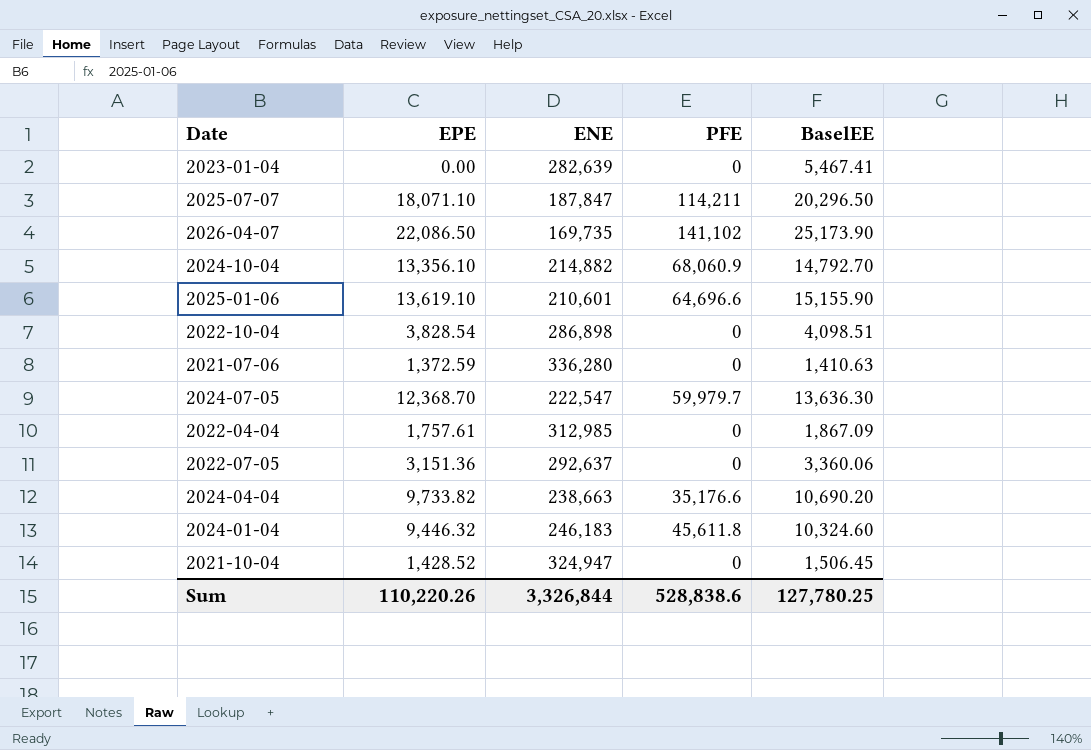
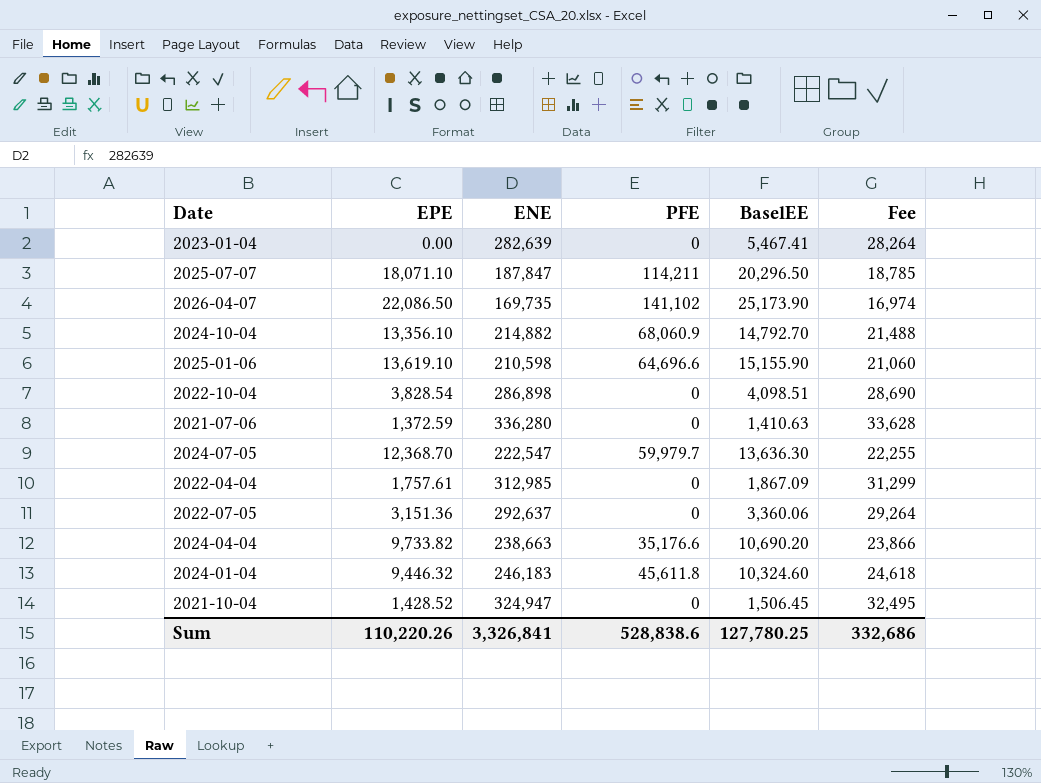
column Fee | formula: none -> [ENE] * 0.1
2025-01-06 | ENE: 210,601 -> 210,598
Sum | ENE: 3,326,844 -> 3,326,841

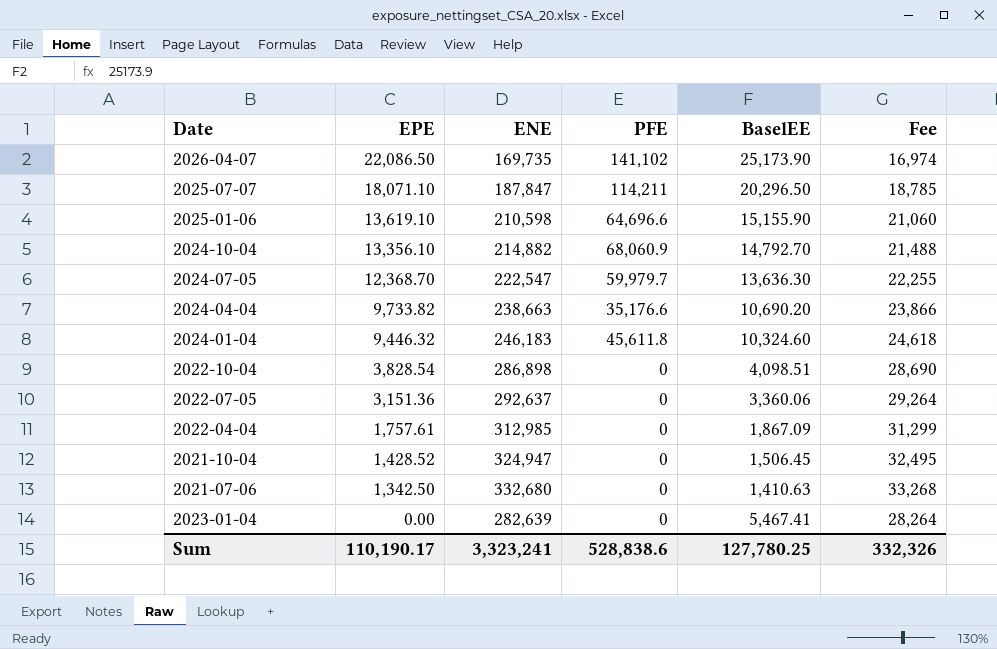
row order: none -> EPE descending
2021-07-06 | EPE: 1,372.59 -> 1,342.50
2021-07-06 | ENE: 336,280 -> 332,680
2021-07-06 | Fee: 33,628 -> 33,268
Sum | EPE: 110,220.26 -> 110,190.17
Sum | ENE: 3,326,841 -> 3,323,241
Sum | Fee: 332,686 -> 332,326

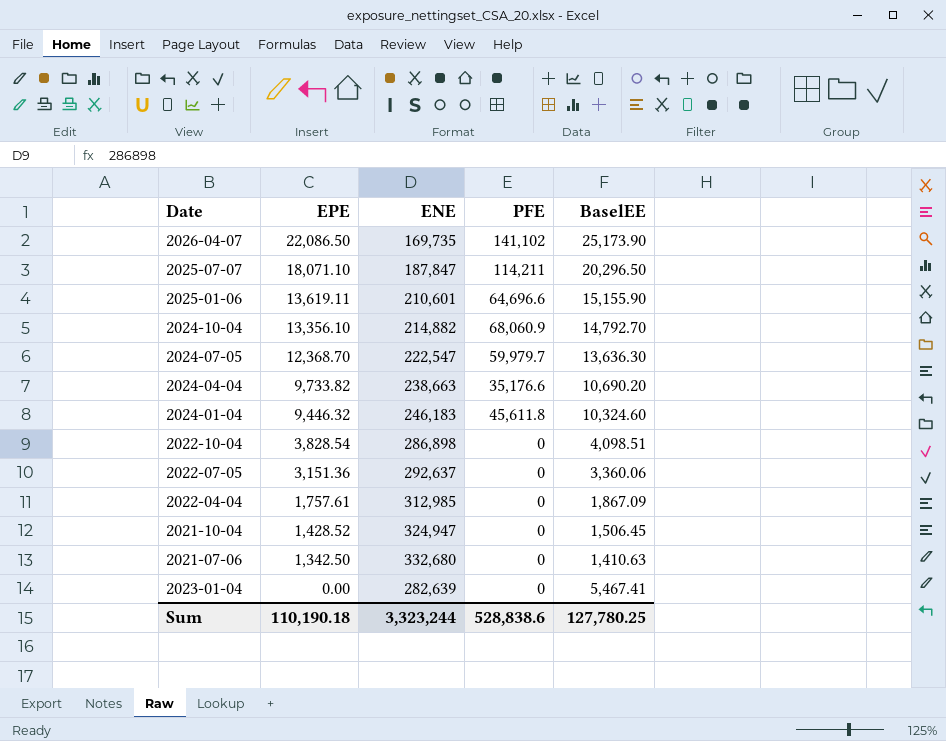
column Fee | formula: [ENE] * 0.1 -> none
2025-01-06 | EPE: 13,619.10 -> 13,619.11
2025-01-06 | ENE: 210,598 -> 210,601
Sum | EPE: 110,190.17 -> 110,190.18
Sum | ENE: 3,323,241 -> 3,323,244

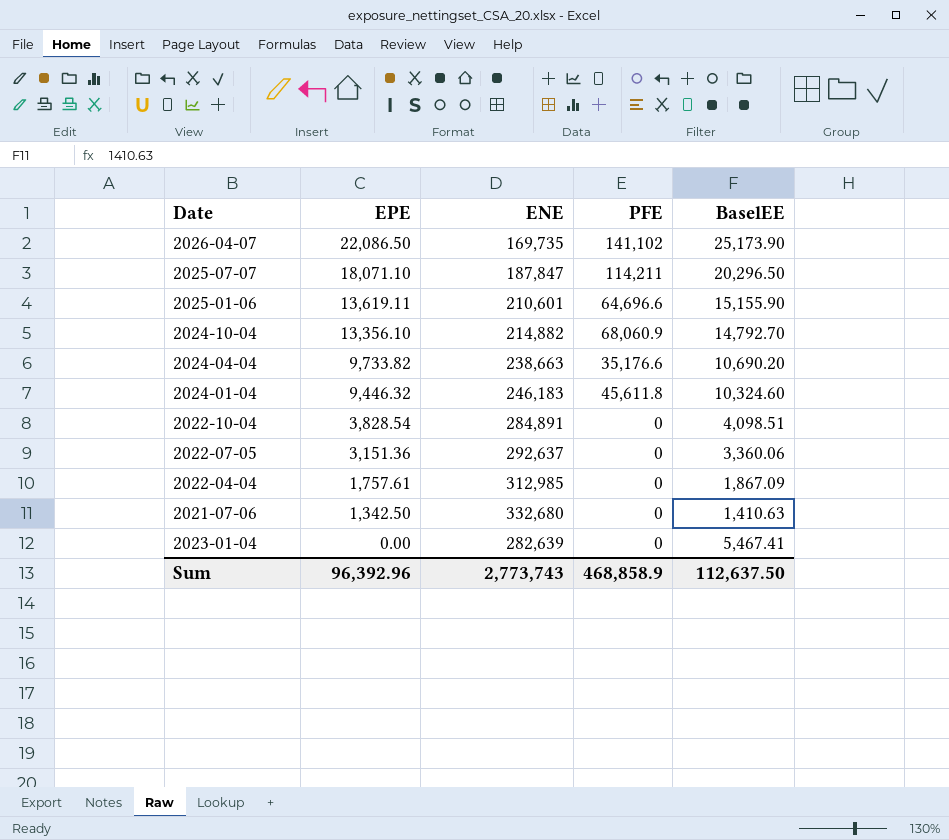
row 2024-07-05: 12,368.70 | 222,547 | 59,979.7 | 13,636.30 -> none
row 2021-10-04: 1,428.52 | 324,947 | 0 | 1,506.45 -> none
2022-10-04 | ENE: 286,898 -> 284,891
Sum | EPE: 110,190.18 -> 96,392.96
Sum | ENE: 3,323,244 -> 2,773,743
Sum | PFE: 528,838.6 -> 468,858.9
Sum | BaselEE: 127,780.25 -> 112,637.50

